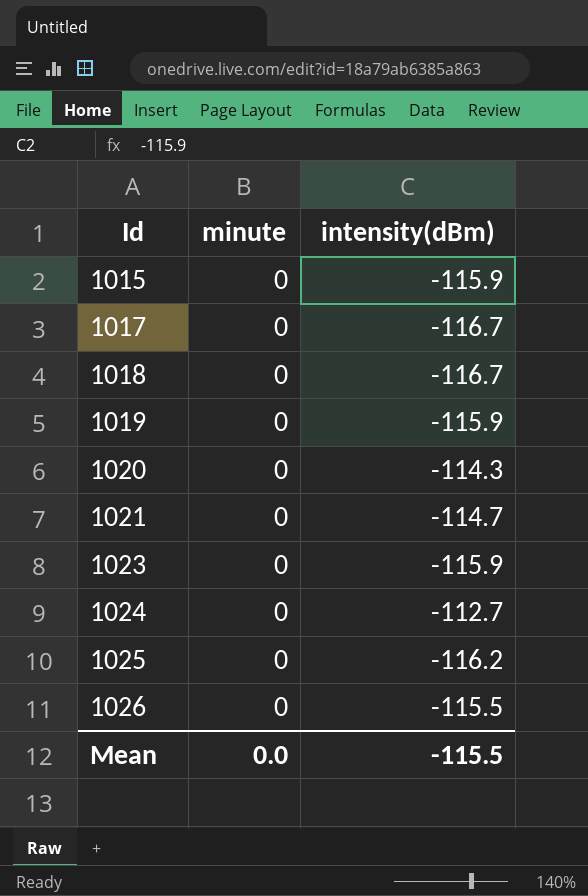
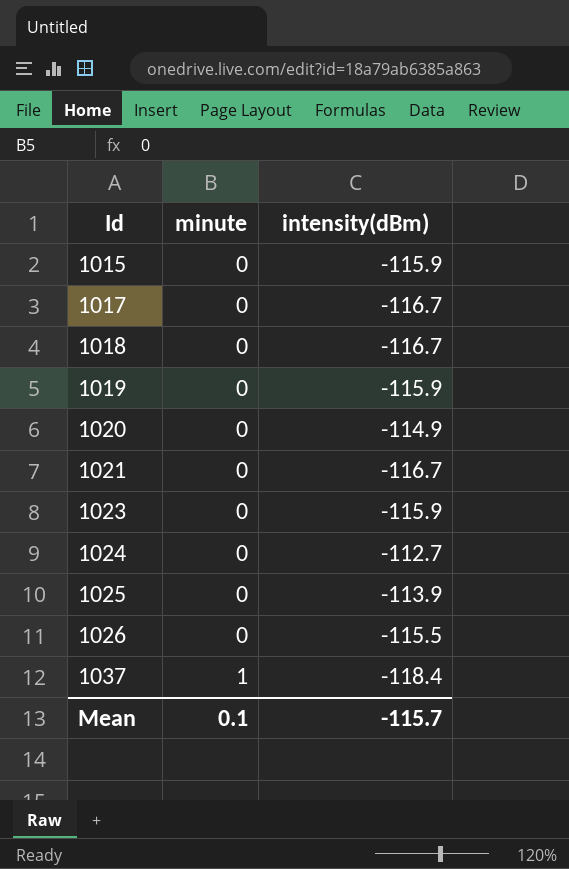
1020 | intensity(dBm): -114.3 -> -114.9
1021 | intensity(dBm): -114.7 -> -116.7
1025 | intensity(dBm): -116.2 -> -113.9
row 1037: none -> 1 | -118.4
Mean | minute: 0.0 -> 0.1
Mean | intensity(dBm): -115.5 -> -115.7

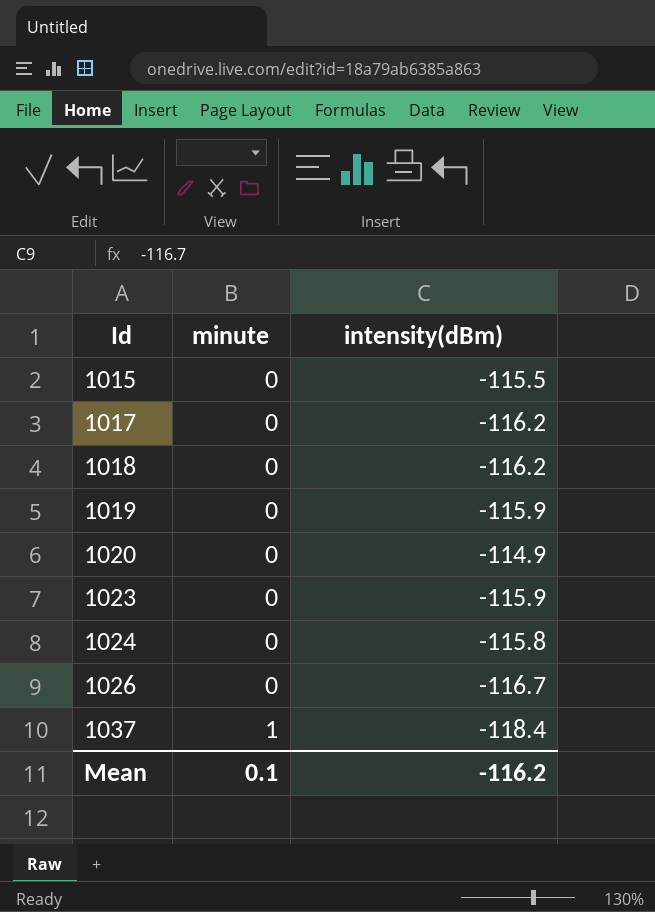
row 1021: 0 | -116.7 -> none
row 1025: 0 | -113.9 -> none
1015 | intensity(dBm): -115.9 -> -115.5
1017 | intensity(dBm): -116.7 -> -116.2
1018 | intensity(dBm): -116.7 -> -116.2
1024 | intensity(dBm): -112.7 -> -115.8
1026 | intensity(dBm): -115.5 -> -116.7
Mean | intensity(dBm): -115.7 -> -116.2

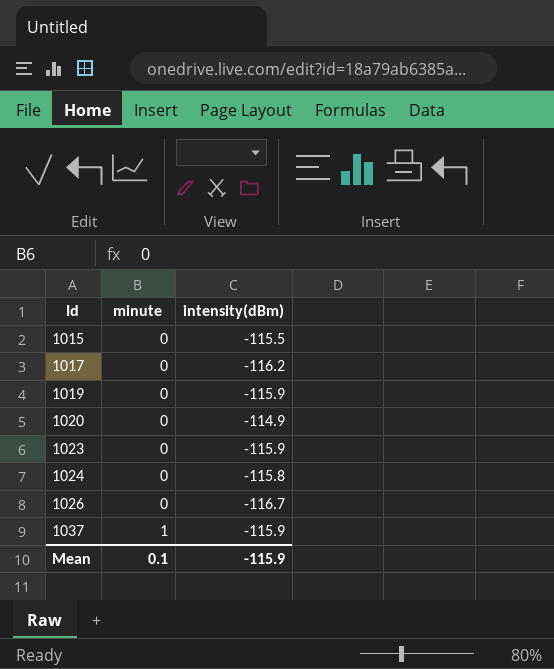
row 1018: 0 | -116.2 -> none
1037 | intensity(dBm): -118.4 -> -115.9
Mean | intensity(dBm): -116.2 -> -115.9

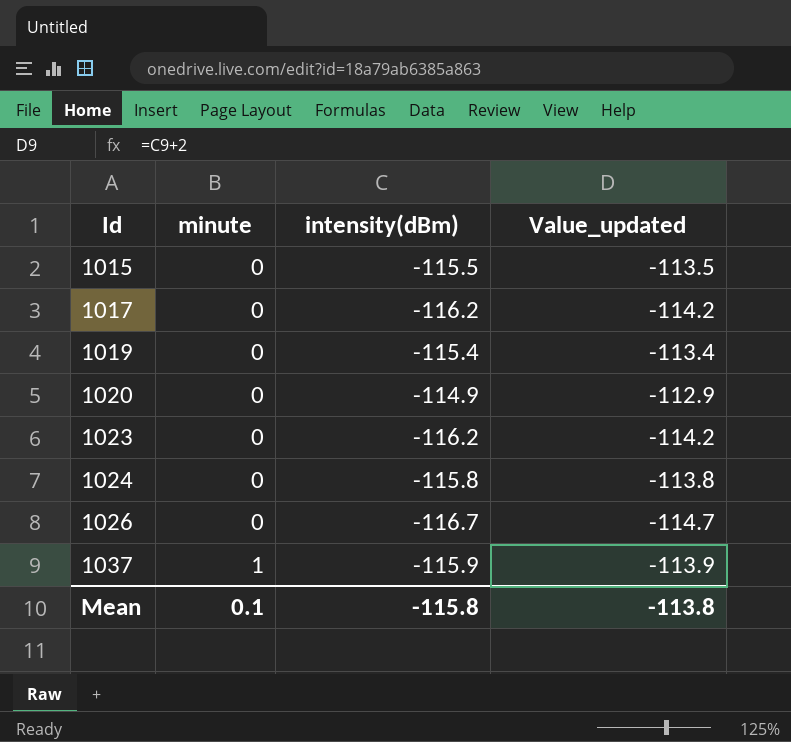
column Value_updated | formula: none -> [intensity(dBm)] + 2
1019 | intensity(dBm): -115.9 -> -115.4
1023 | intensity(dBm): -115.9 -> -116.2
Mean | intensity(dBm): -115.9 -> -115.8

